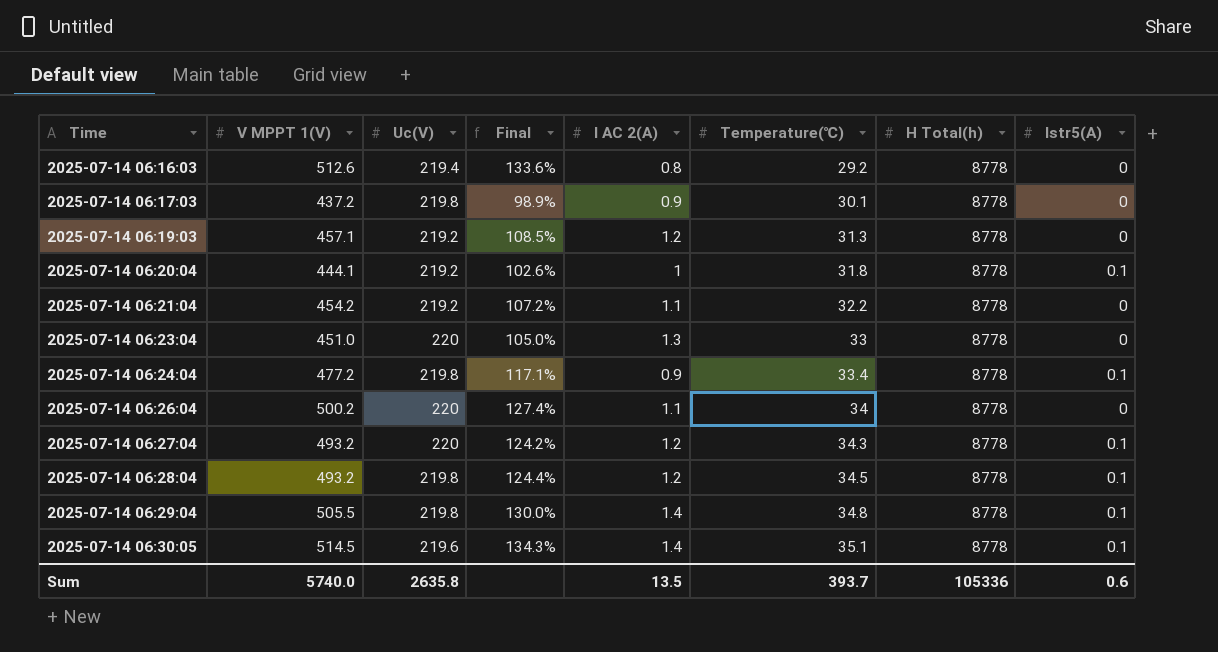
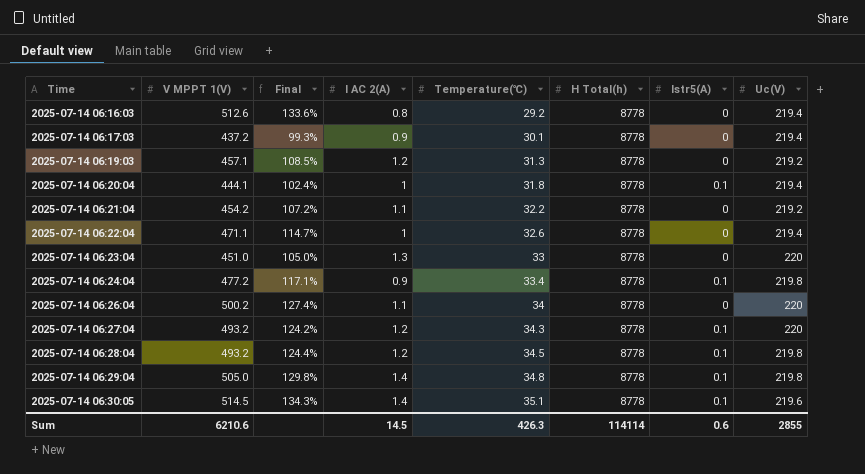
column Uc(V) | position: 3 -> 8
2025-07-14 06:17:03 | Final: 98.9% -> 99.3%
2025-07-14 06:17:03 | Uc(V): 219.8 -> 219.4
2025-07-14 06:20:04 | Final: 102.6% -> 102.4%
2025-07-14 06:20:04 | Uc(V): 219.2 -> 219.4
row 2025-07-14 06:22:04: none -> 471.1 | 114.7% | 1 | 32.6 | 8778 | 0 | 219.4
2025-07-14 06:29:04 | V MPPT 1(V): 505.5 -> 505.0
2025-07-14 06:29:04 | Final: 130.0% -> 129.8%
Sum | V MPPT 1(V): 5740.0 -> 6210.6
Sum | I AC 2(A): 13.5 -> 14.5
Sum | Temperature(℃): 393.7 -> 426.3
Sum | H Total(h): 105336 -> 114114
Sum | Uc(V): 2635.8 -> 2855

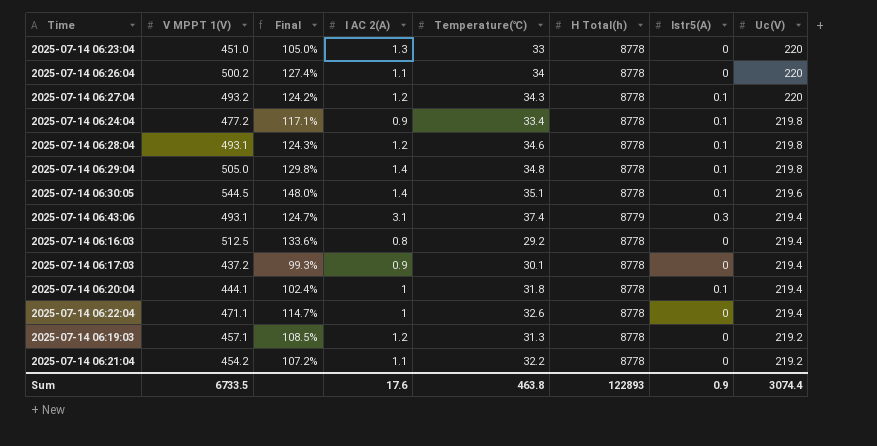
row order: Time ascending -> Uc(V) descending
2025-07-14 06:28:04 | V MPPT 1(V): 493.2 -> 493.1
2025-07-14 06:28:04 | Final: 124.4% -> 124.3%
2025-07-14 06:28:04 | Temperature(℃): 34.5 -> 34.6
2025-07-14 06:30:05 | V MPPT 1(V): 514.5 -> 544.5
2025-07-14 06:30:05 | Final: 134.3% -> 148.0%
row 2025-07-14 06:43:06: none -> 493.1 | 124.7% | 3.1 | 37.4 | 8779 | 0.3 | 219.4
2025-07-14 06:16:03 | V MPPT 1(V): 512.6 -> 512.5
Sum | V MPPT 1(V): 6210.6 -> 6733.5
Sum | I AC 2(A): 14.5 -> 17.6
Sum | Temperature(℃): 426.3 -> 463.8
Sum | H Total(h): 114114 -> 122893
Sum | Istr5(A): 0.6 -> 0.9
Sum | Uc(V): 2855 -> 3074.4

